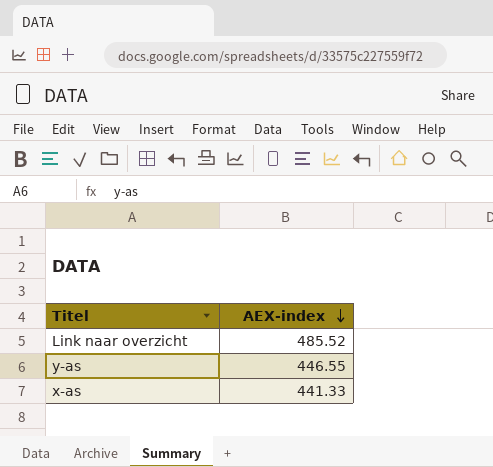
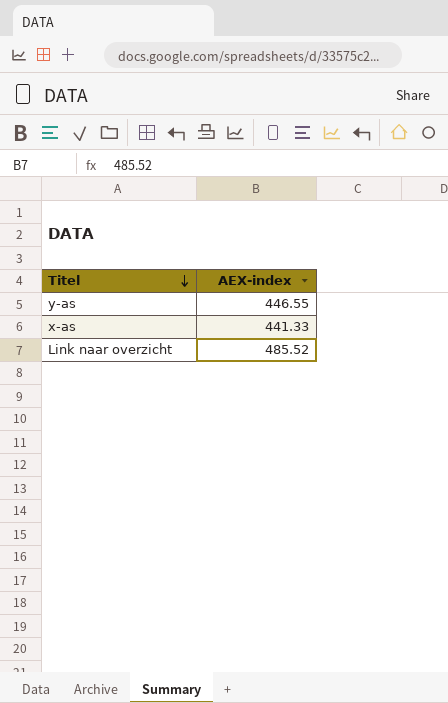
row order: AEX-index descending -> Titel descending

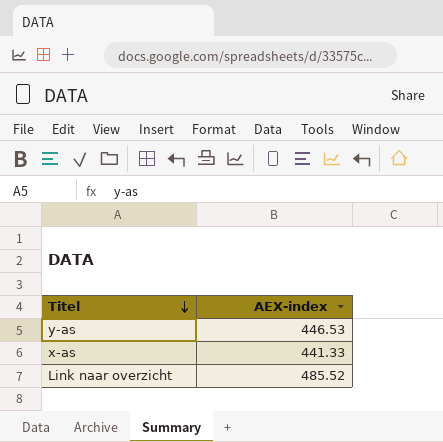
y-as | AEX-index: 446.55 -> 446.53

